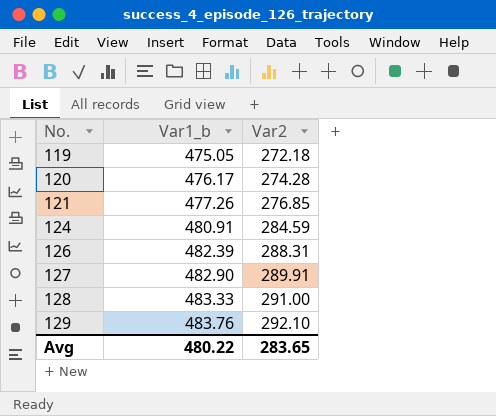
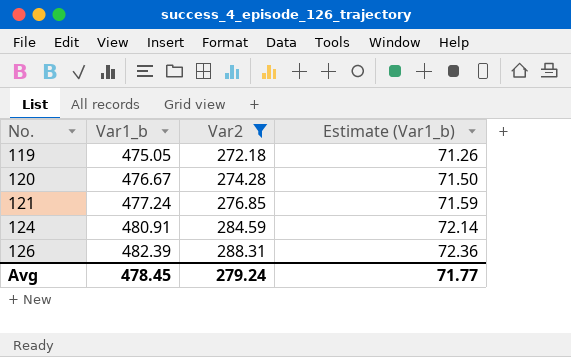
filter: none -> Var2 <= 288.31
column Estimate (Var1_b) | formula: none -> [Var1_b] * 0.15
120 | Var1_b: 476.17 -> 476.67
121 | Var1_b: 477.26 -> 477.24
Avg | Var1_b: 480.22 -> 478.45
Avg | Var2: 283.65 -> 279.24

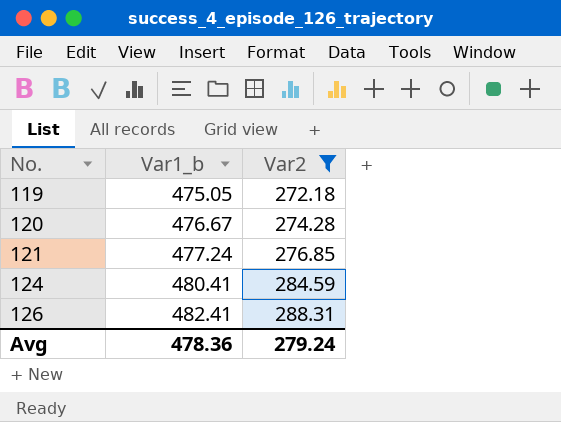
column Estimate (Var1_b) | formula: [Var1_b] * 0.15 -> none
124 | Var1_b: 480.91 -> 480.41
126 | Var1_b: 482.39 -> 482.41
Avg | Var1_b: 478.45 -> 478.36

